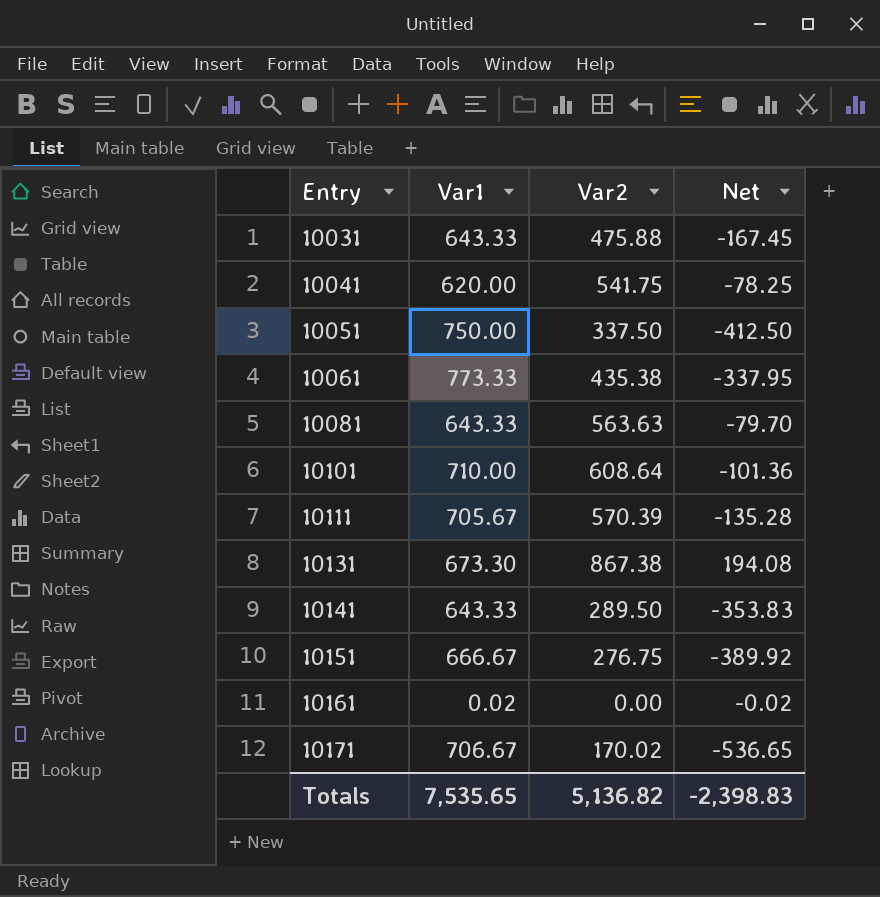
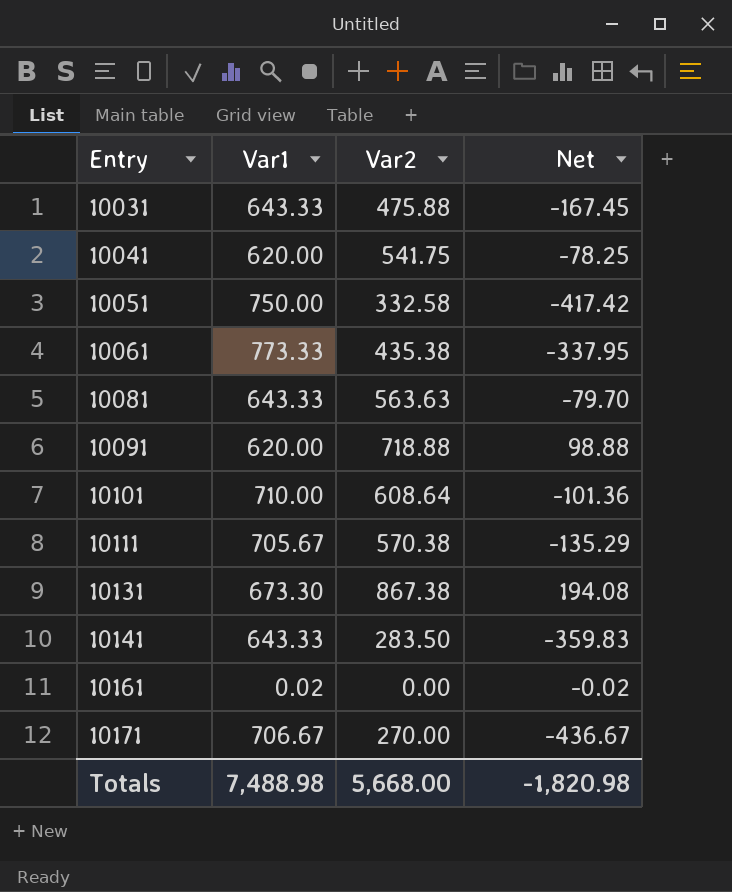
row 10151: 666.67 | 276.75 | -389.92 -> none
10051 | Var2: 337.50 -> 332.58
10051 | Net: -412.50 -> -417.42
row 10091: none -> 620.00 | 718.88 | 98.88
10111 | Var2: 570.39 -> 570.38
10111 | Net: -135.28 -> -135.29
10141 | Var2: 289.50 -> 283.50
10141 | Net: -353.83 -> -359.83
10171 | Var2: 170.02 -> 270.00
10171 | Net: -536.65 -> -436.67
Totals | Var1: 7,535.65 -> 7,488.98
Totals | Var2: 5,136.82 -> 5,668.00
Totals | Net: -2,398.83 -> -1,820.98

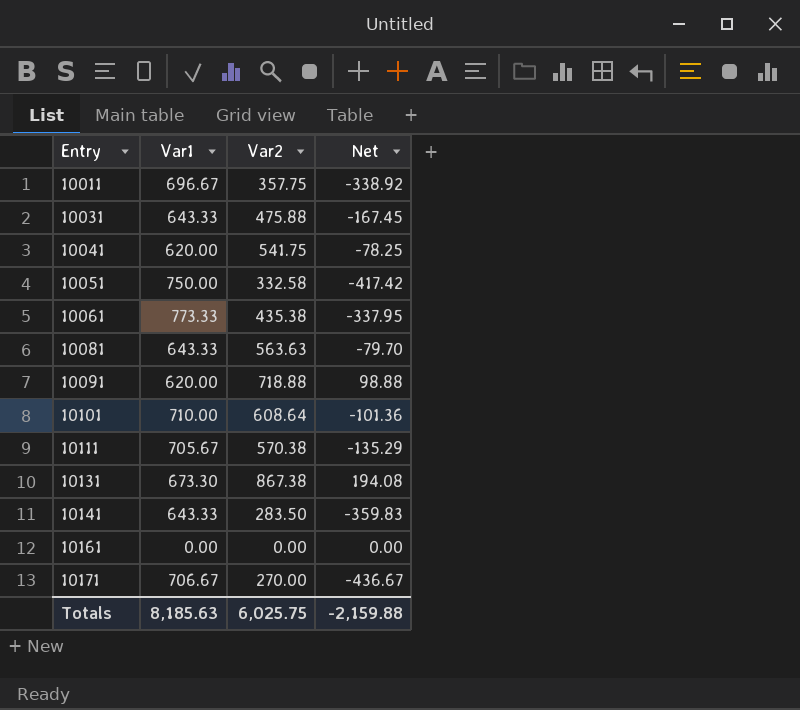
row 10011: none -> 696.67 | 357.75 | -338.92
10161 | Var1: 0.02 -> 0.00
10161 | Net: -0.02 -> 0.00
Totals | Var1: 7,488.98 -> 8,185.63
Totals | Var2: 5,668.00 -> 6,025.75
Totals | Net: -1,820.98 -> -2,159.88

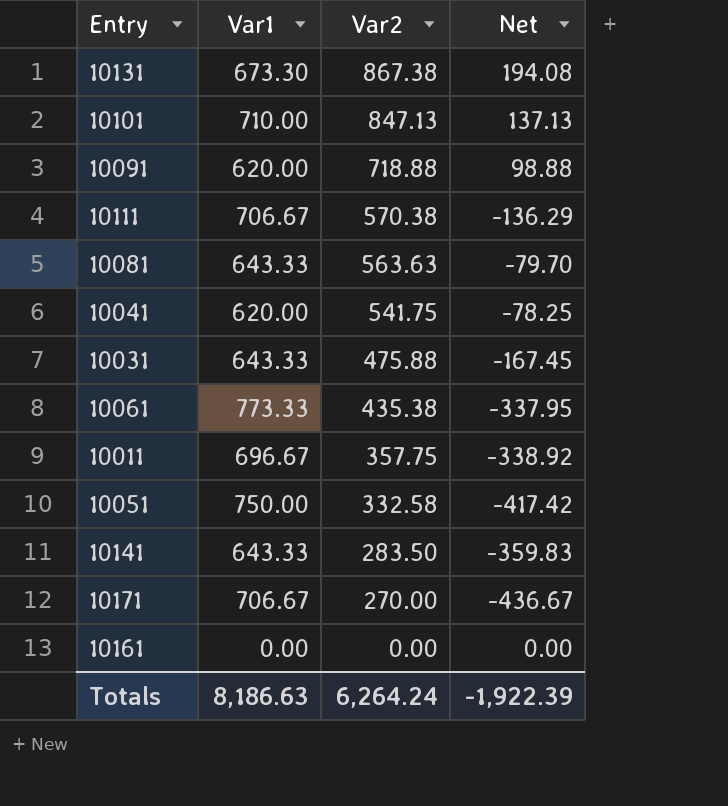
row order: Entry ascending -> Var2 descending
10101 | Var2: 608.64 -> 847.13
10101 | Net: -101.36 -> 137.13
10111 | Var1: 705.67 -> 706.67
10111 | Net: -135.29 -> -136.29
Totals | Var1: 8,185.63 -> 8,186.63
Totals | Var2: 6,025.75 -> 6,264.24
Totals | Net: -2,159.88 -> -1,922.39

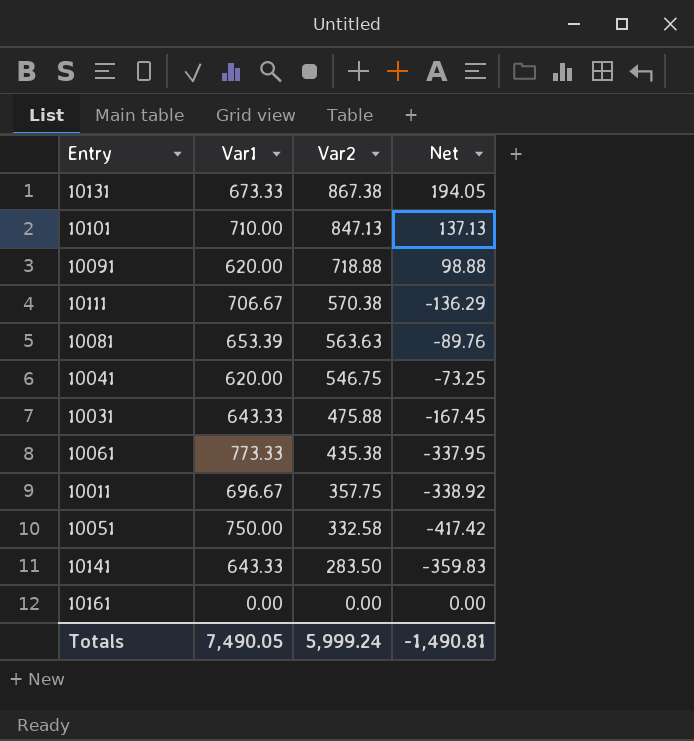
row 10171: 706.67 | 270.00 | -436.67 -> none
10131 | Var1: 673.30 -> 673.33
10131 | Net: 194.08 -> 194.05
10081 | Var1: 643.33 -> 653.39
10081 | Net: -79.70 -> -89.76
10041 | Var2: 541.75 -> 546.75
10041 | Net: -78.25 -> -73.25
Totals | Var1: 8,186.63 -> 7,490.05
Totals | Var2: 6,264.24 -> 5,999.24
Totals | Net: -1,922.39 -> -1,490.81

